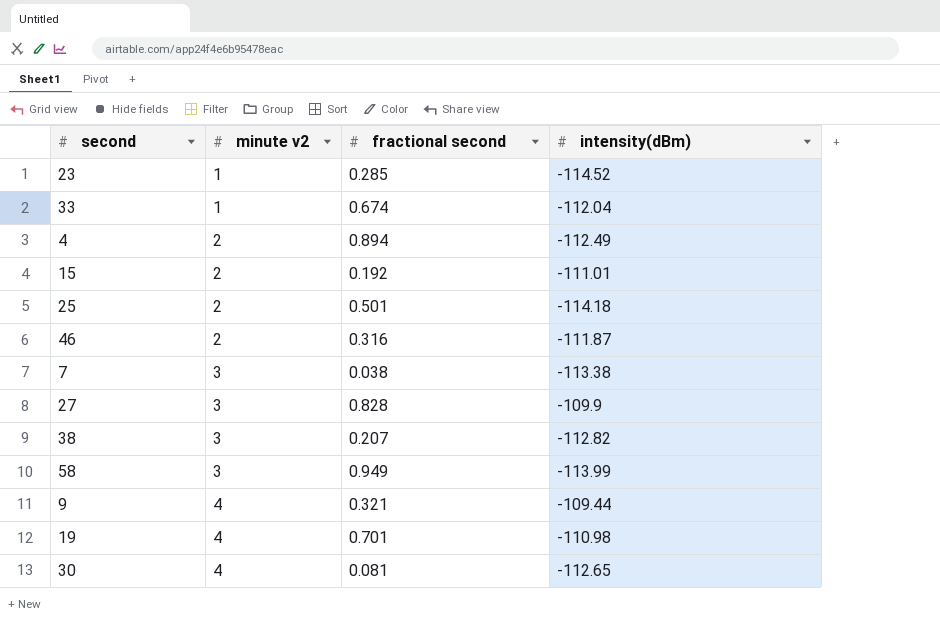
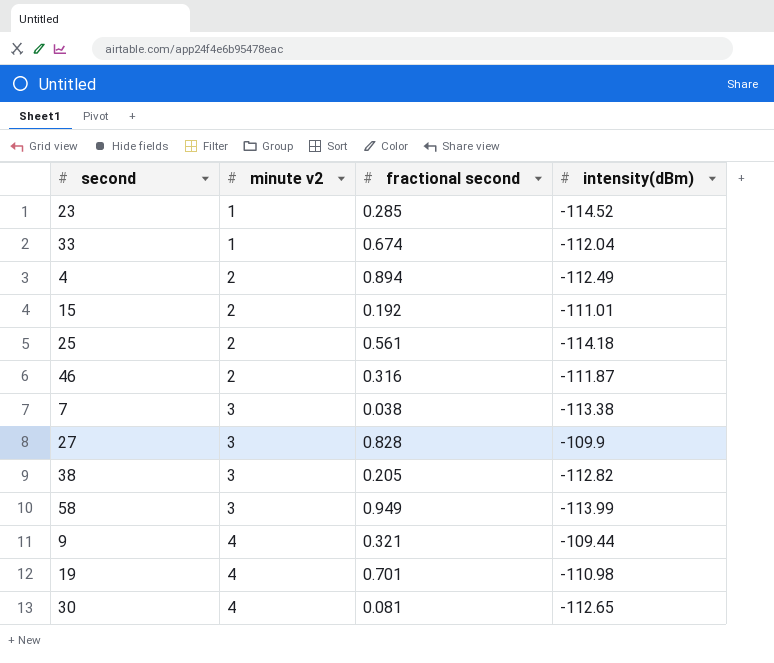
25 | fractional second: 0.501 -> 0.561
38 | fractional second: 0.207 -> 0.205

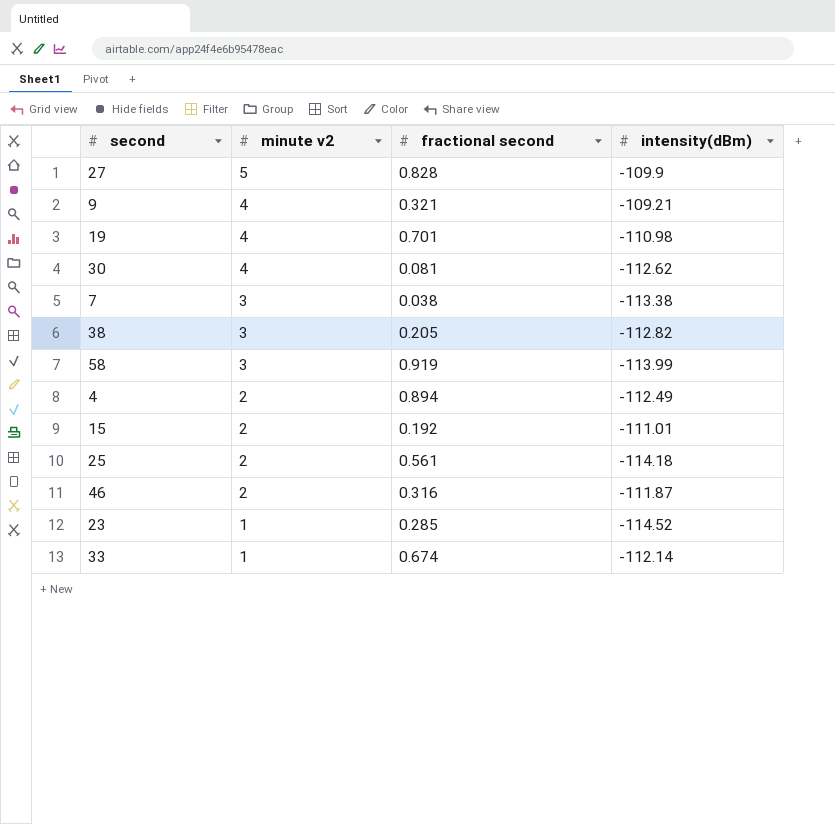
row order: minute v2 ascending -> minute v2 descending
27 | minute v2: 3 -> 5
9 | intensity(dBm): -109.44 -> -109.21
30 | intensity(dBm): -112.65 -> -112.62
58 | fractional second: 0.949 -> 0.919
33 | intensity(dBm): -112.04 -> -112.14

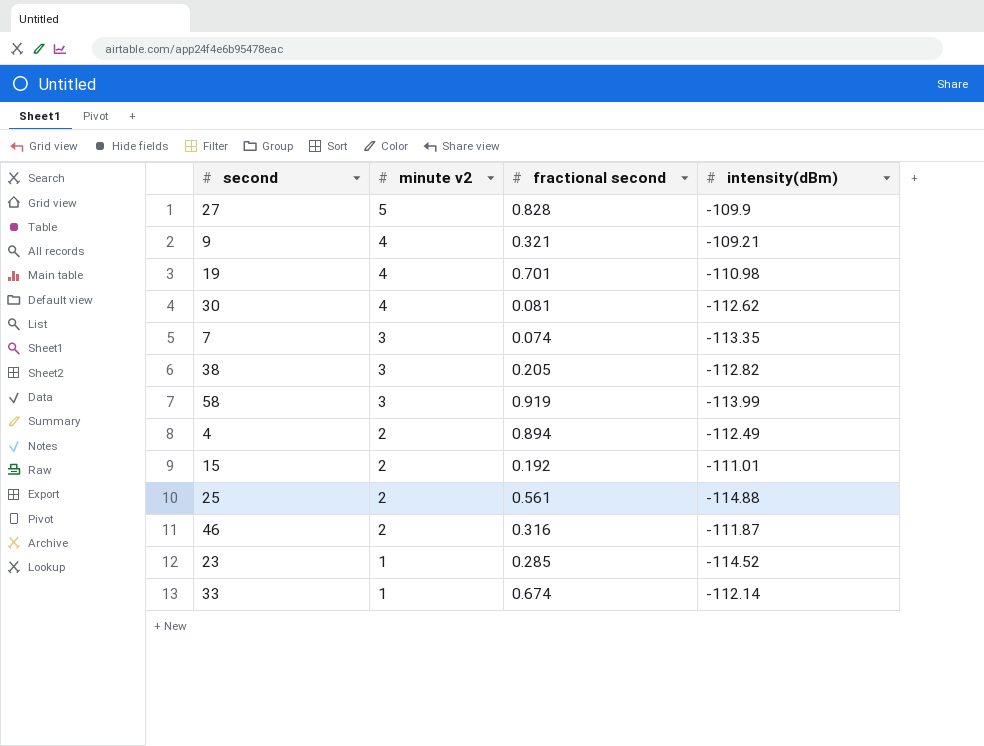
7 | fractional second: 0.038 -> 0.074
7 | intensity(dBm): -113.38 -> -113.35
25 | intensity(dBm): -114.18 -> -114.88

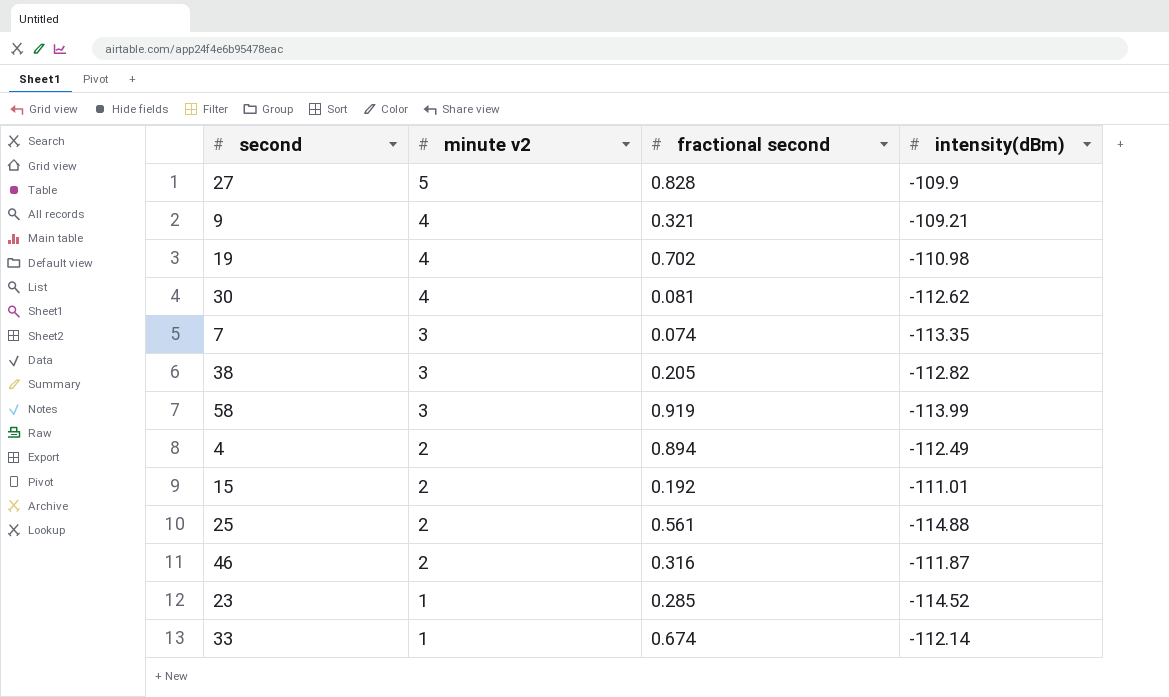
19 | fractional second: 0.701 -> 0.702

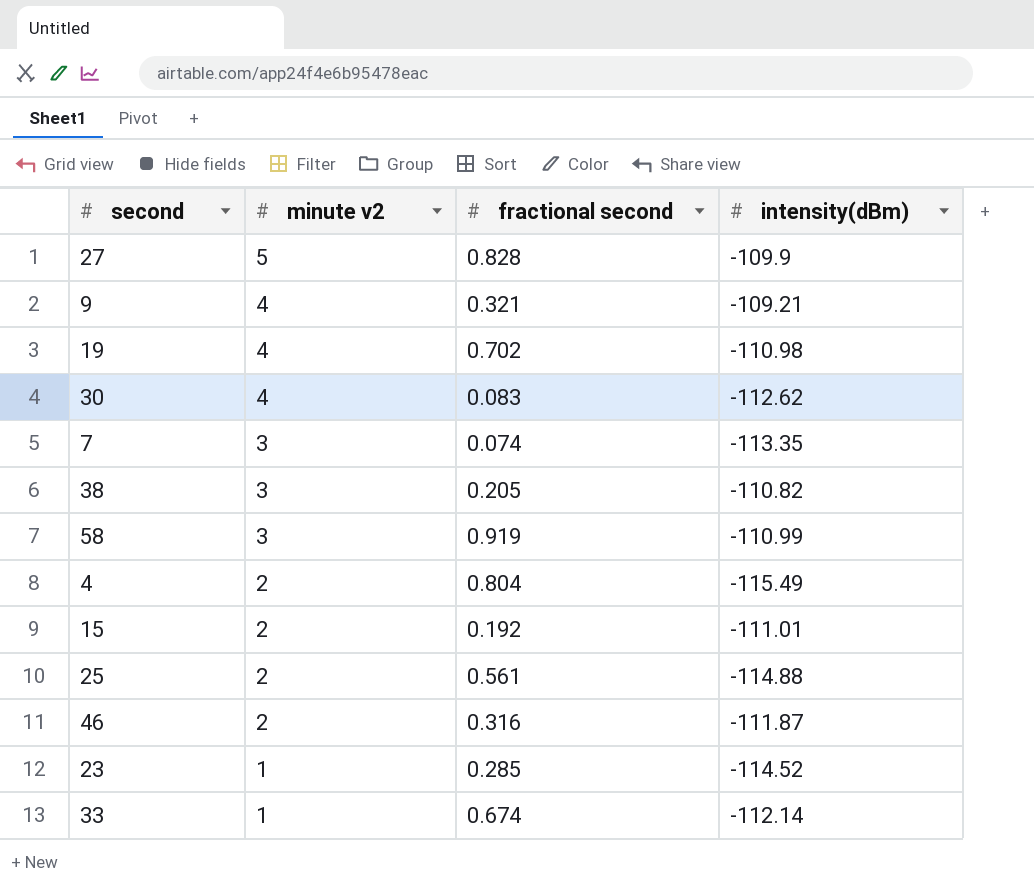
30 | fractional second: 0.081 -> 0.083
38 | intensity(dBm): -112.82 -> -110.82
58 | intensity(dBm): -113.99 -> -110.99
4 | fractional second: 0.894 -> 0.804
4 | intensity(dBm): -112.49 -> -115.49

